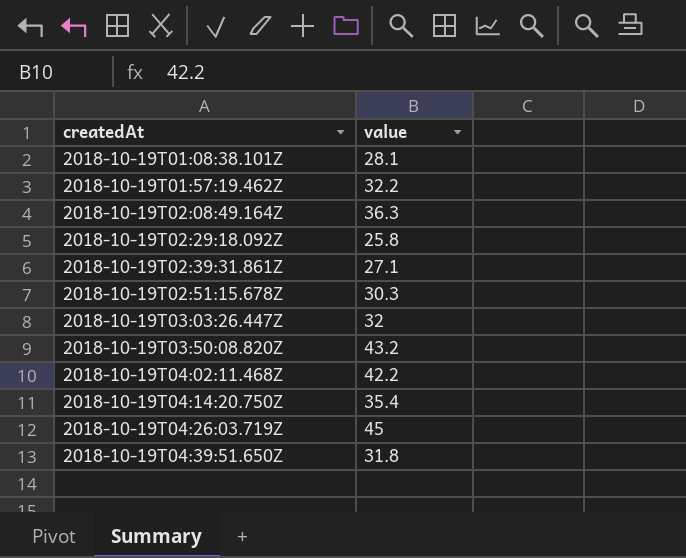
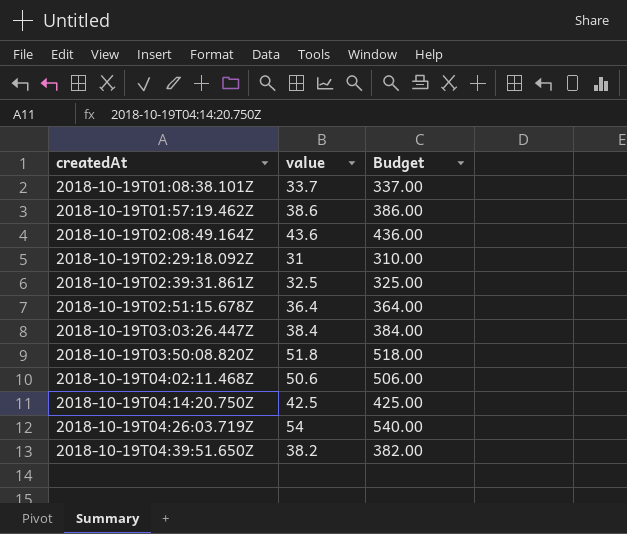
column Budget | formula: none -> [value] * 10
2018-10-19T01:08:38.101Z | value: 28.1 -> 33.7
2018-10-19T01:57:19.462Z | value: 32.2 -> 38.6
2018-10-19T02:08:49.164Z | value: 36.3 -> 43.6
2018-10-19T02:29:18.092Z | value: 25.8 -> 31
2018-10-19T02:39:31.861Z | value: 27.1 -> 32.5
2018-10-19T02:51:15.678Z | value: 30.3 -> 36.4
2018-10-19T03:03:26.447Z | value: 32 -> 38.4
2018-10-19T03:50:08.820Z | value: 43.2 -> 51.8
2018-10-19T04:02:11.468Z | value: 42.2 -> 50.6
2018-10-19T04:14:20.750Z | value: 35.4 -> 42.5
2018-10-19T04:26:03.719Z | value: 45 -> 54
2018-10-19T04:39:51.650Z | value: 31.8 -> 38.2

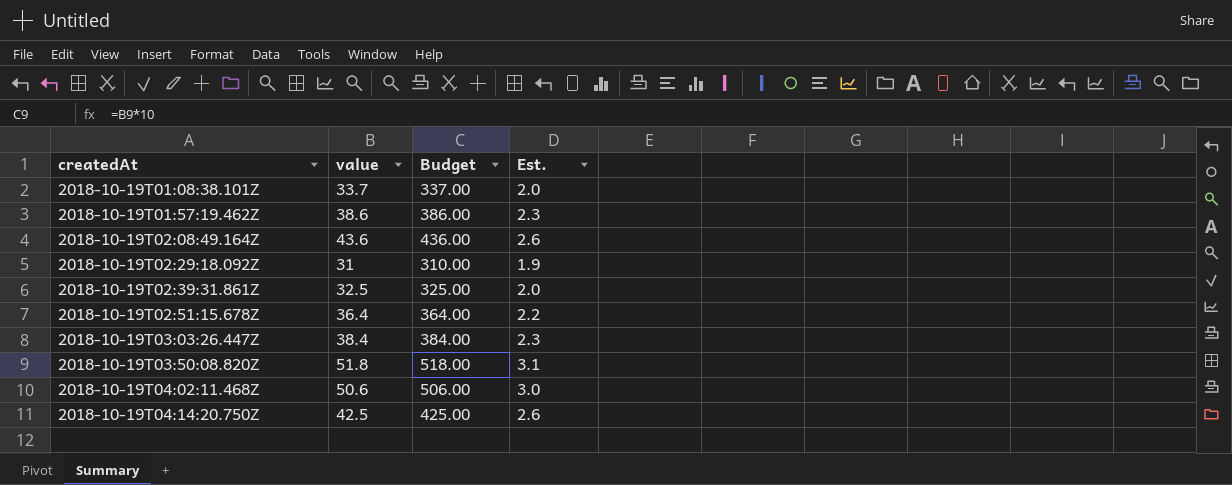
column Est. | formula: none -> [value] * 0.06
row 2018-10-19T04:26:03.719Z: 54 | 540.00 -> none
row 2018-10-19T04:39:51.650Z: 38.2 | 382.00 -> none

